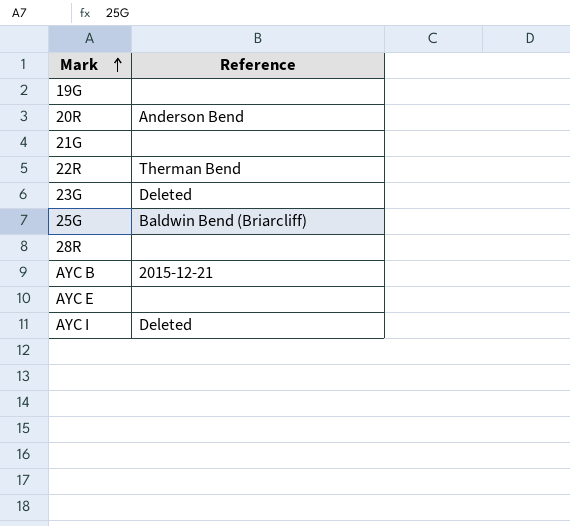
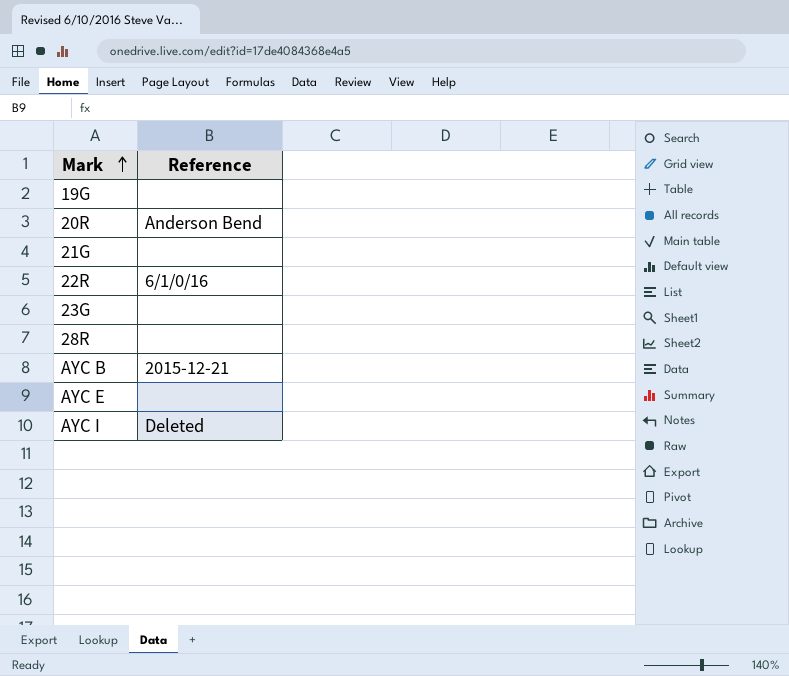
row 25G: Baldwin Bend (Briarcliff) -> none
22R | Reference: Therman Bend -> 6/1/0/16
23G | Reference: Deleted -> none

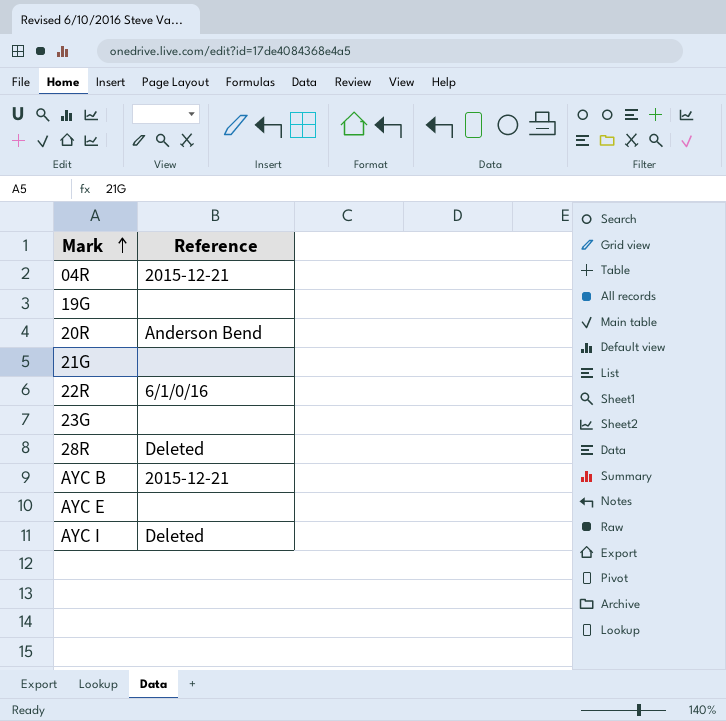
row 04R: none -> 2015-12-21
28R | Reference: none -> Deleted

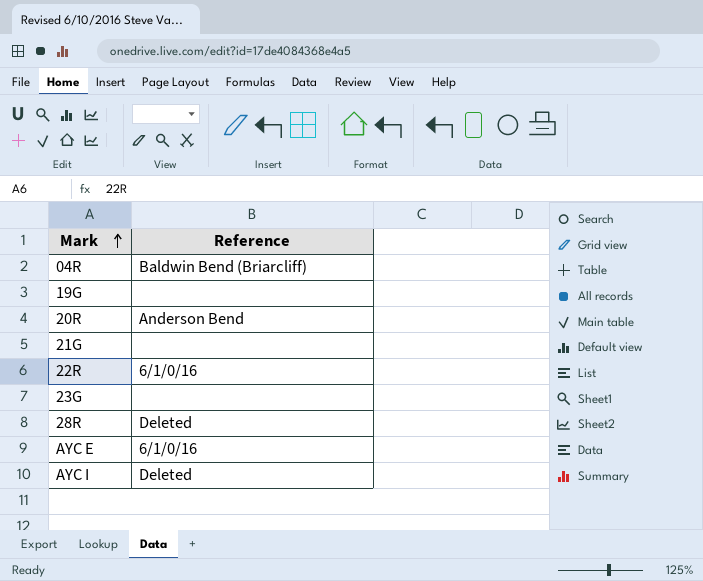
row AYC B: 2015-12-21 -> none
04R | Reference: 2015-12-21 -> Baldwin Bend (Briarcliff)
AYC E | Reference: none -> 6/1/0/16

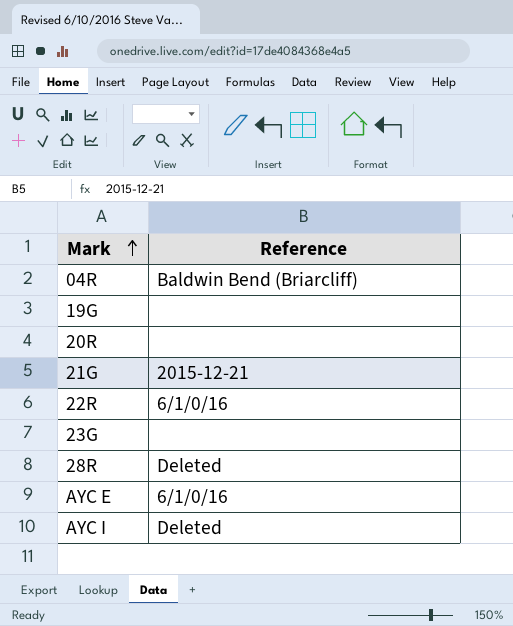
20R | Reference: Anderson Bend -> none
21G | Reference: none -> 2015-12-21

